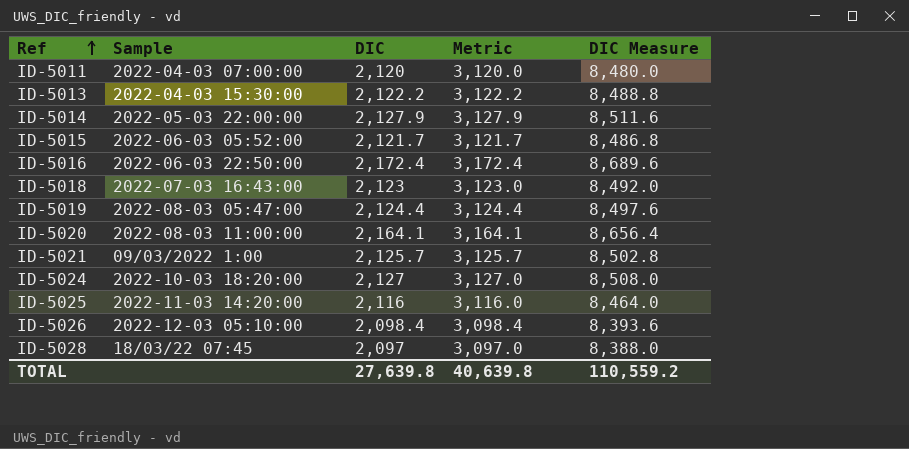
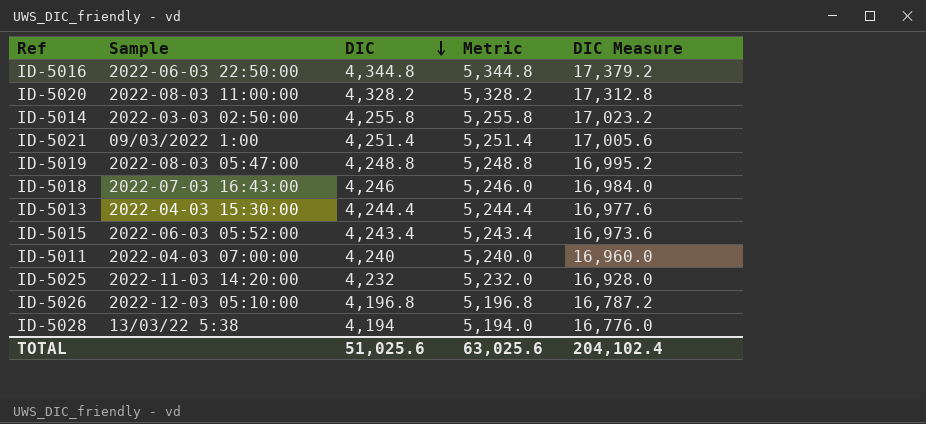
row order: Ref ascending -> DIC descending
row ID-5024: 2022-10-03 18:20:00 | 2,127 | 3,127.0 | 8,508.0 -> none
ID-5016 | DIC: 2,172.4 -> 4,344.8
ID-5016 | Metric: 3,172.4 -> 5,344.8
ID-5016 | DIC Measure: 8,689.6 -> 17,379.2
ID-5020 | DIC: 2,164.1 -> 4,328.2
ID-5020 | Metric: 3,164.1 -> 5,328.2
ID-5020 | DIC Measure: 8,656.4 -> 17,312.8
ID-5014 | Sample: 2022-05-03 22:00:00 -> 2022-03-03 02:50:00
ID-5014 | DIC: 2,127.9 -> 4,255.8
ID-5014 | Metric: 3,127.9 -> 5,255.8
ID-5014 | DIC Measure: 8,511.6 -> 17,023.2
ID-5021 | DIC: 2,125.7 -> 4,251.4
ID-5021 | Metric: 3,125.7 -> 5,251.4
ID-5021 | DIC Measure: 8,502.8 -> 17,005.6
ID-5019 | DIC: 2,124.4 -> 4,248.8
ID-5019 | Metric: 3,124.4 -> 5,248.8
ID-5019 | DIC Measure: 8,497.6 -> 16,995.2
ID-5018 | DIC: 2,123 -> 4,246
ID-5018 | Metric: 3,123.0 -> 5,246.0
ID-5018 | DIC Measure: 8,492.0 -> 16,984.0
ID-5013 | DIC: 2,122.2 -> 4,244.4
ID-5013 | Metric: 3,122.2 -> 5,244.4
ID-5013 | DIC Measure: 8,488.8 -> 16,977.6
ID-5015 | DIC: 2,121.7 -> 4,243.4
ID-5015 | Metric: 3,121.7 -> 5,243.4
ID-5015 | DIC Measure: 8,486.8 -> 16,973.6
ID-5011 | DIC: 2,120 -> 4,240
ID-5011 | Metric: 3,120.0 -> 5,240.0
ID-5011 | DIC Measure: 8,480.0 -> 16,960.0
ID-5025 | DIC: 2,116 -> 4,232
ID-5025 | Metric: 3,116.0 -> 5,232.0
ID-5025 | DIC Measure: 8,464.0 -> 16,928.0
ID-5026 | DIC: 2,098.4 -> 4,196.8
ID-5026 | Metric: 3,098.4 -> 5,196.8
ID-5026 | DIC Measure: 8,393.6 -> 16,787.2
ID-5028 | Sample: 18/03/22 07:45 -> 13/03/22 5:38
ID-5028 | DIC: 2,097 -> 4,194
ID-5028 | Metric: 3,097.0 -> 5,194.0
ID-5028 | DIC Measure: 8,388.0 -> 16,776.0
TOTAL | DIC: 27,639.8 -> 51,025.6
TOTAL | Metric: 40,639.8 -> 63,025.6
TOTAL | DIC Measure: 110,559.2 -> 204,102.4

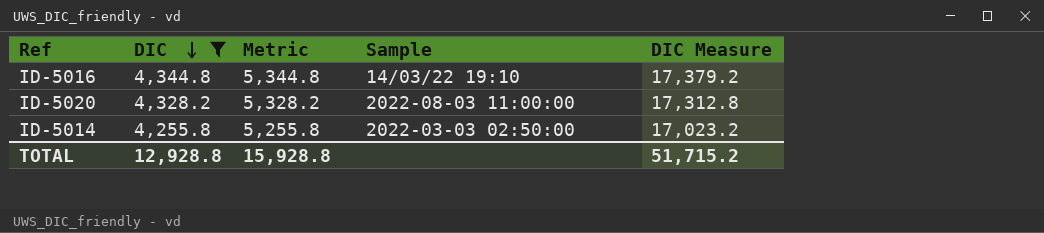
filter: none -> DIC >= 4,255.8
column Sample | position: 2 -> 4
ID-5016 | Sample: 2022-06-03 22:50:00 -> 14/03/22 19:10
TOTAL | DIC: 51,025.6 -> 12,928.8
TOTAL | Metric: 63,025.6 -> 15,928.8
TOTAL | DIC Measure: 204,102.4 -> 51,715.2

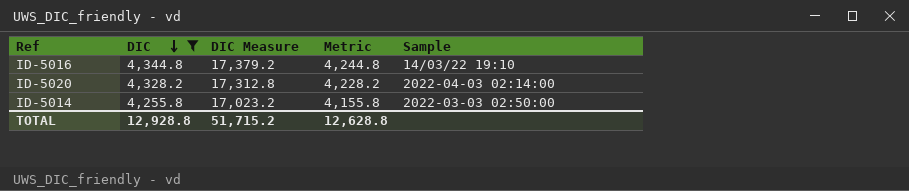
column DIC Measure | position: 5 -> 3
column Metric | formula: [DIC] + 1000 -> [DIC] - 100
ID-5020 | Sample: 2022-08-03 11:00:00 -> 2022-04-03 02:14:00
TOTAL | Metric: 15,928.8 -> 12,628.8

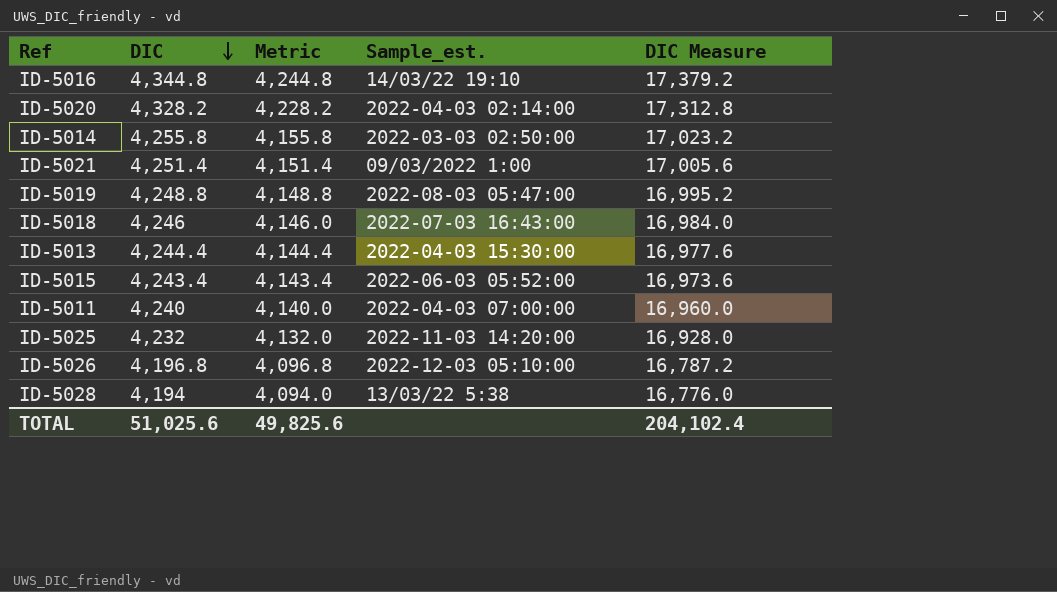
filter: DIC >= 4,255.8 -> none
column name: Sample -> Sample_est.
column DIC Measure | position: 3 -> 5
TOTAL | DIC: 12,928.8 -> 51,025.6
TOTAL | Metric: 12,628.8 -> 49,825.6
TOTAL | DIC Measure: 51,715.2 -> 204,102.4

